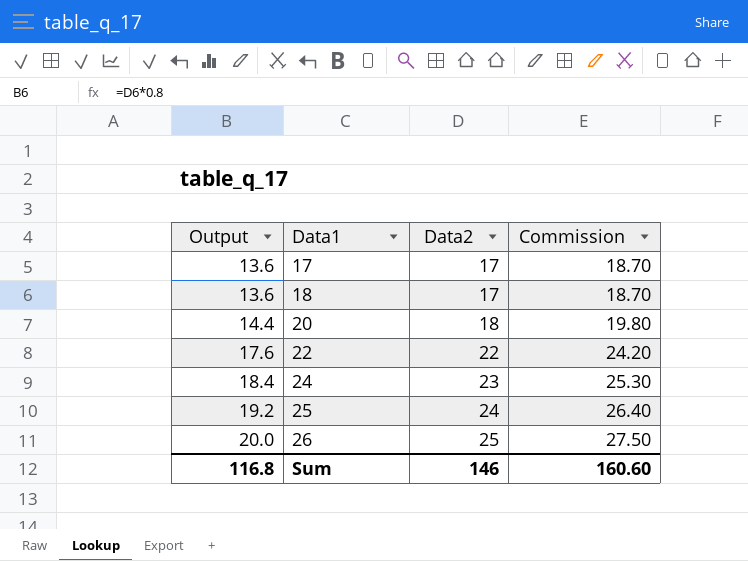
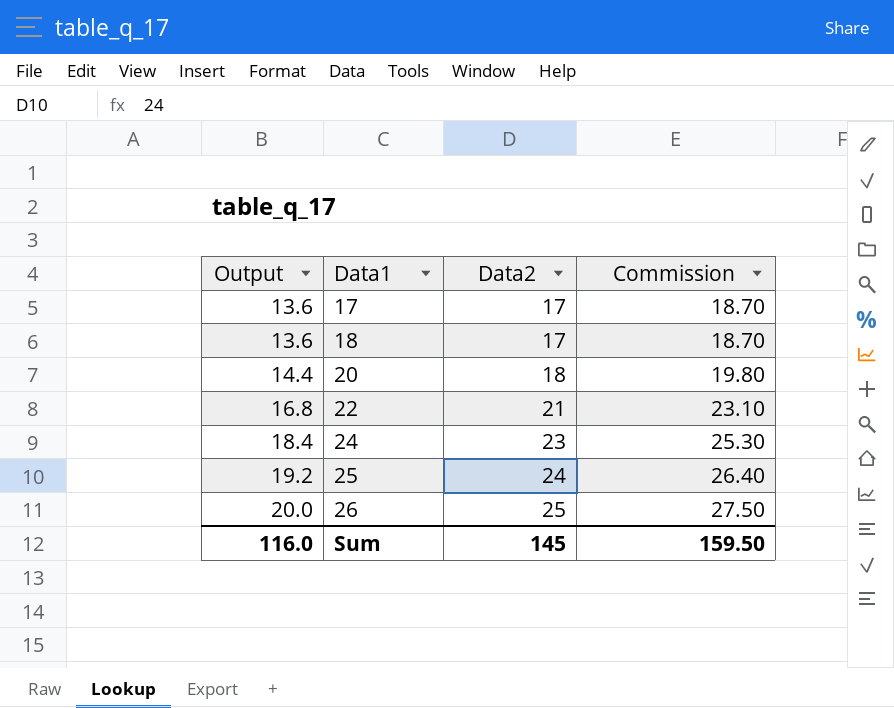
22 | Output: 17.6 -> 16.8
22 | Data2: 22 -> 21
22 | Commission: 24.20 -> 23.10
Sum | Output: 116.8 -> 116.0
Sum | Data2: 146 -> 145
Sum | Commission: 160.60 -> 159.50

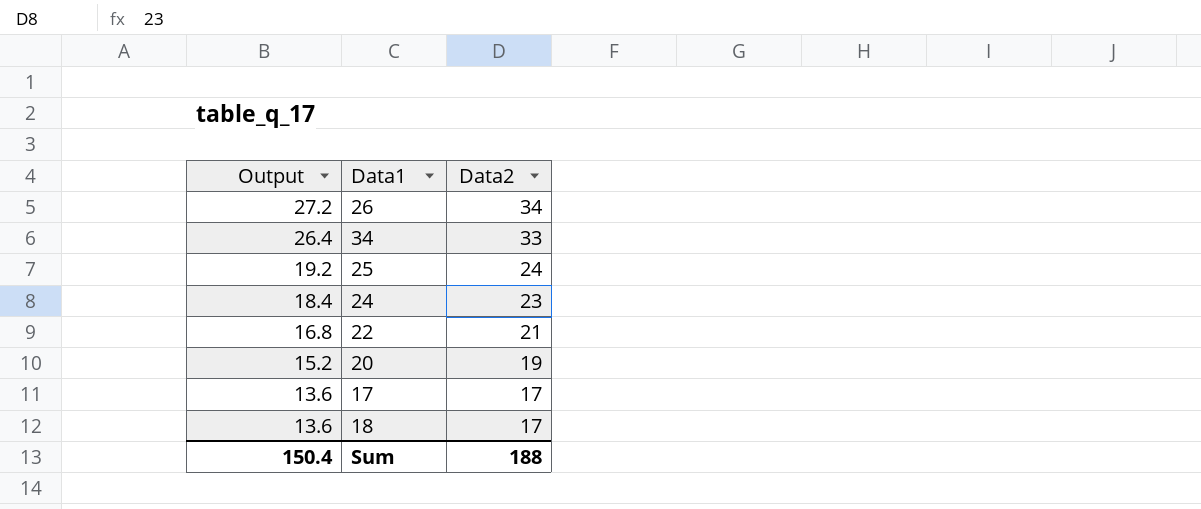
row order: Output ascending -> Output descending
column Commission | formula: [Data2] * 1.1 -> none
26 | Output: 20.0 -> 27.2
26 | Data2: 25 -> 34
row 34: none -> 26.4 | 33
20 | Output: 14.4 -> 15.2
20 | Data2: 18 -> 19
Sum | Output: 116.0 -> 150.4
Sum | Data2: 145 -> 188

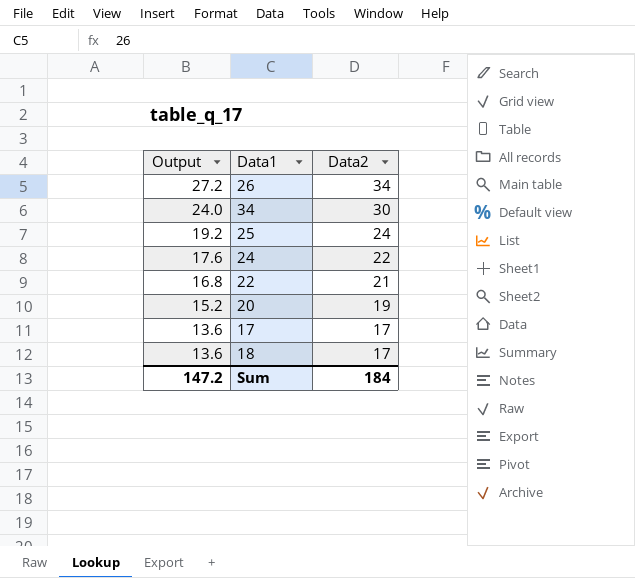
34 | Output: 26.4 -> 24.0
34 | Data2: 33 -> 30
24 | Output: 18.4 -> 17.6
24 | Data2: 23 -> 22
Sum | Output: 150.4 -> 147.2
Sum | Data2: 188 -> 184

